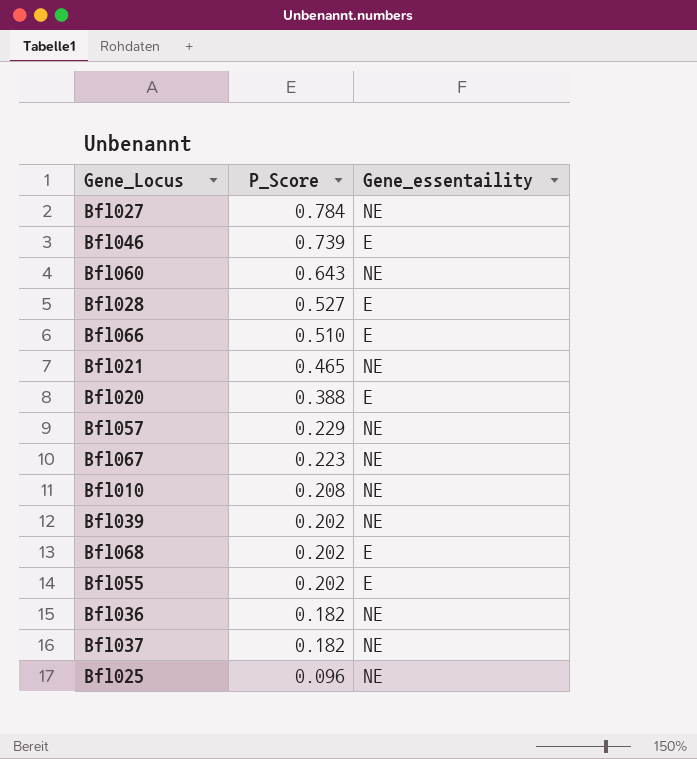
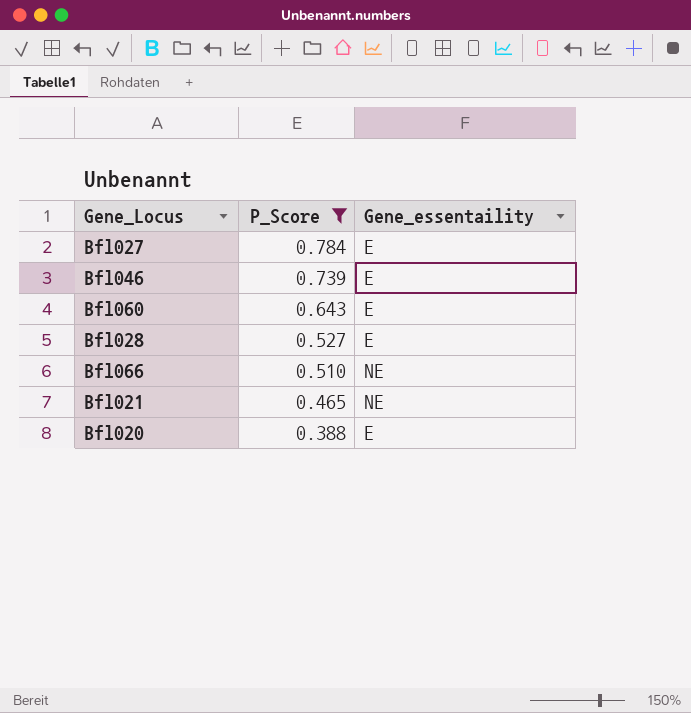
filter: none -> P_Score >= 0.388
Bfl027 | Gene_essentaility: NE -> E
Bfl060 | Gene_essentaility: NE -> E
Bfl066 | Gene_essentaility: E -> NE

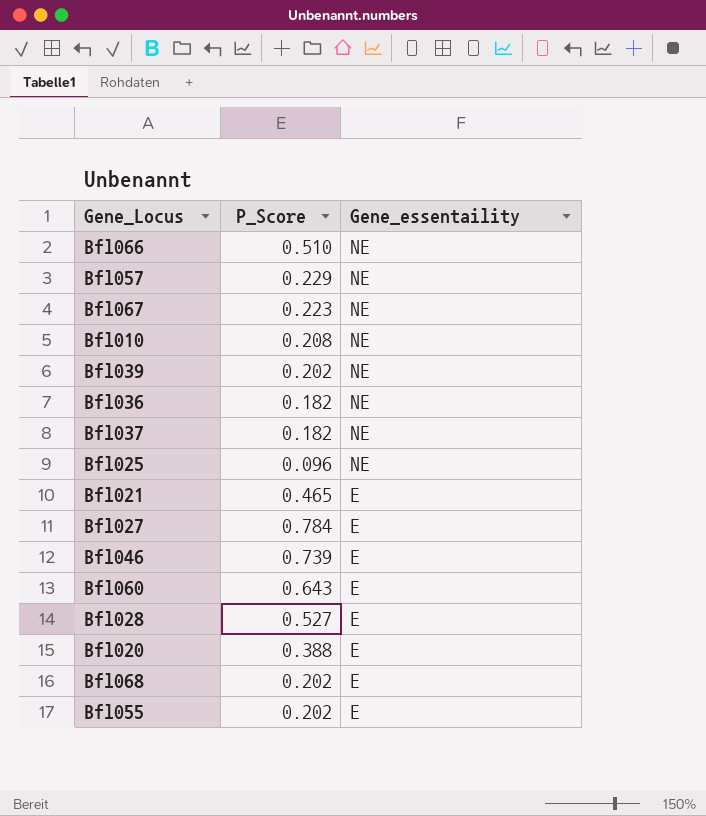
filter: P_Score >= 0.388 -> none
row order: P_Score descending -> Gene_essentaility descending
Bfl021 | Gene_essentaility: NE -> E

